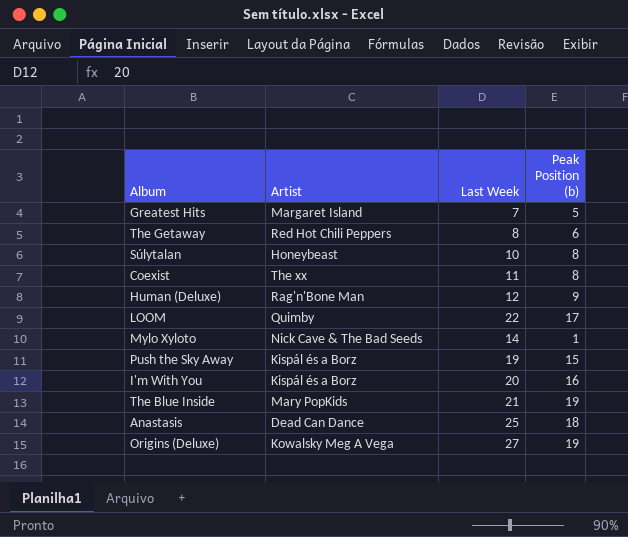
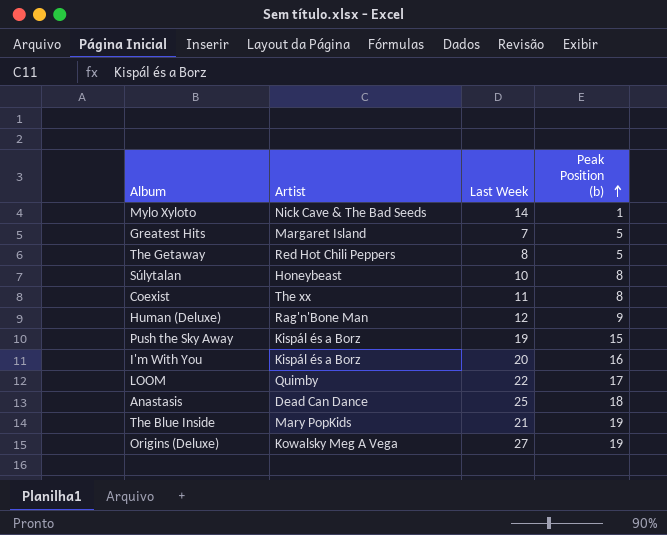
row order: none -> Peak Position (b) ascending
The Getaway | Peak Position (b): 6 -> 5

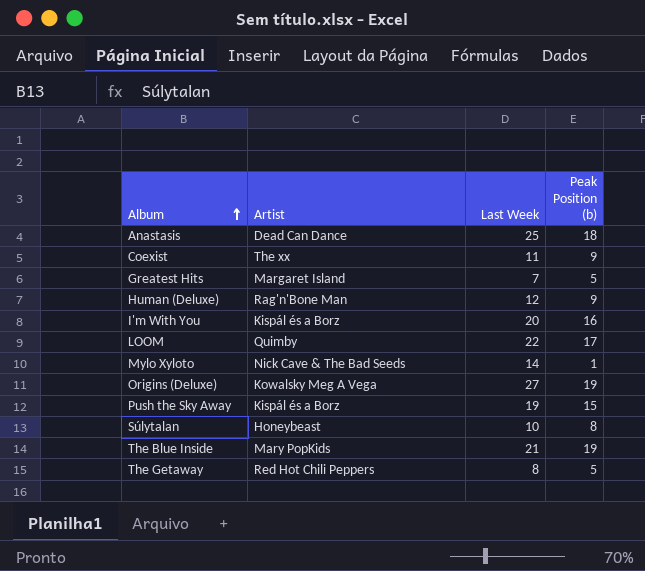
row order: Peak Position (b) ascending -> Album ascending
Coexist | Peak Position (b): 8 -> 9

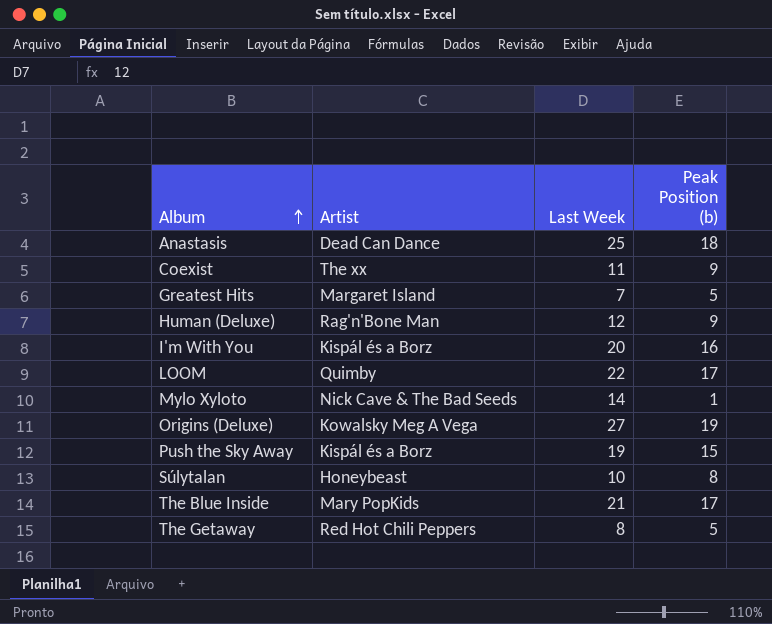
The Blue Inside | Peak Position (b): 19 -> 17

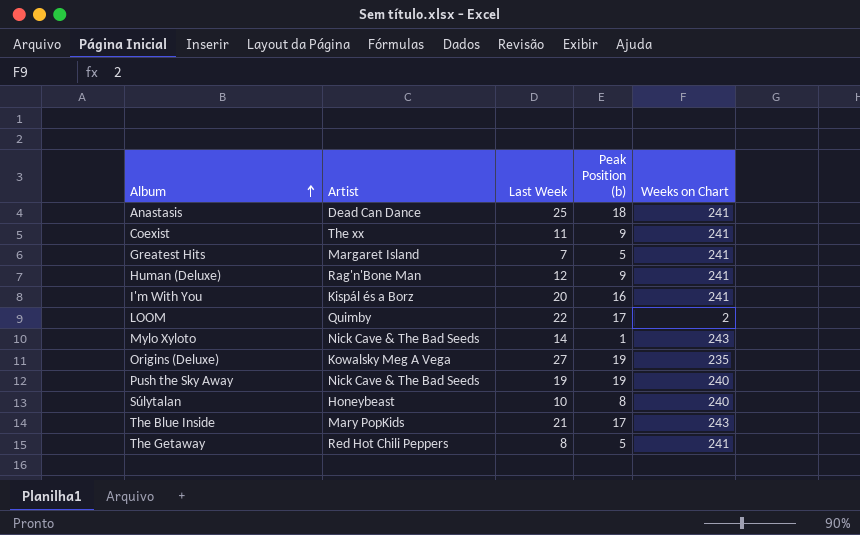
column Weeks on Chart | position: none -> 5
Push the Sky Away | Artist: Kispál és a Borz -> Nick Cave & The Bad Seeds
Push the Sky Away | Peak Position (b): 15 -> 19

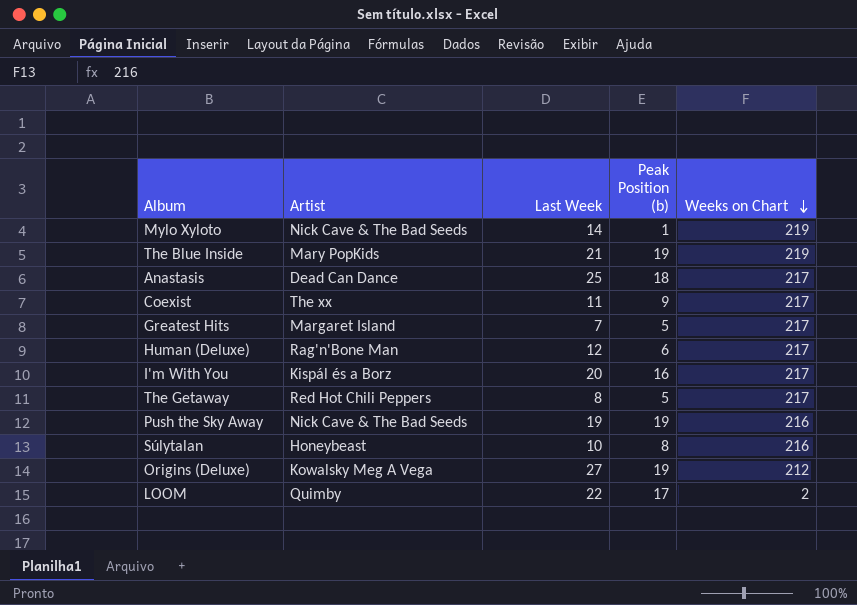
row order: Album ascending -> Weeks on Chart descending
Mylo Xyloto | Weeks on Chart: 243 -> 219
The Blue Inside | Peak Position (b): 17 -> 19
The Blue Inside | Weeks on Chart: 243 -> 219
Anastasis | Weeks on Chart: 241 -> 217
Coexist | Weeks on Chart: 241 -> 217
Greatest Hits | Weeks on Chart: 241 -> 217
Human (Deluxe) | Peak Position (b): 9 -> 6
Human (Deluxe) | Weeks on Chart: 241 -> 217
I'm With You | Weeks on Chart: 241 -> 217
The Getaway | Weeks on Chart: 241 -> 217
Push the Sky Away | Weeks on Chart: 240 -> 216
Súlytalan | Weeks on Chart: 240 -> 216
Origins (Deluxe) | Weeks on Chart: 235 -> 212

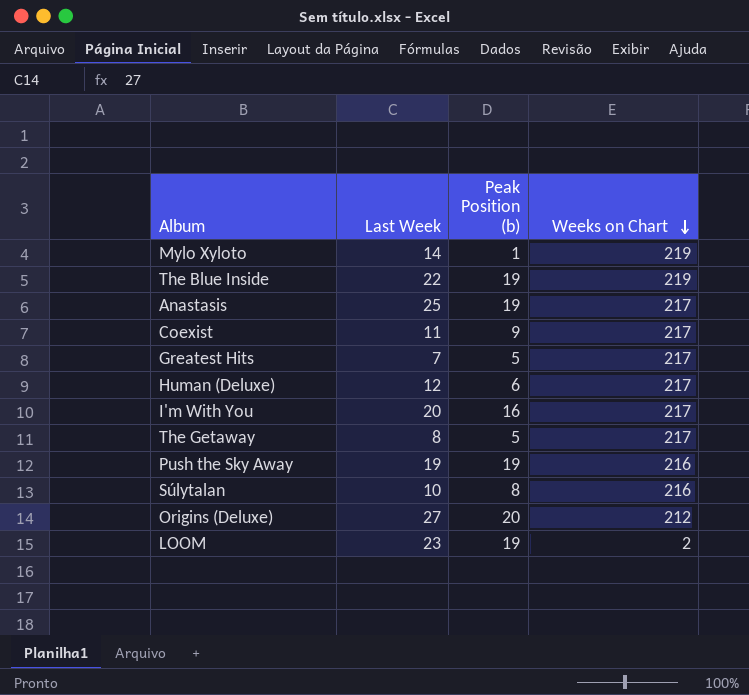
column Artist | position: 2 -> none
The Blue Inside | Last Week: 21 -> 22
Anastasis | Peak Position (b): 18 -> 19
Origins (Deluxe) | Peak Position (b): 19 -> 20
LOOM | Last Week: 22 -> 23
LOOM | Peak Position (b): 17 -> 19

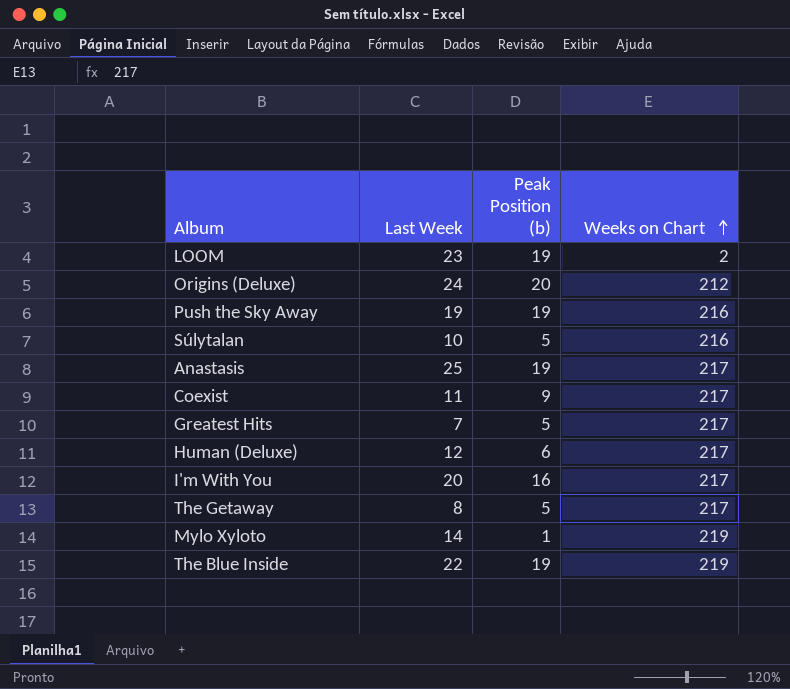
row order: Weeks on Chart descending -> Weeks on Chart ascending
Origins (Deluxe) | Last Week: 27 -> 24
Súlytalan | Peak Position (b): 8 -> 5

